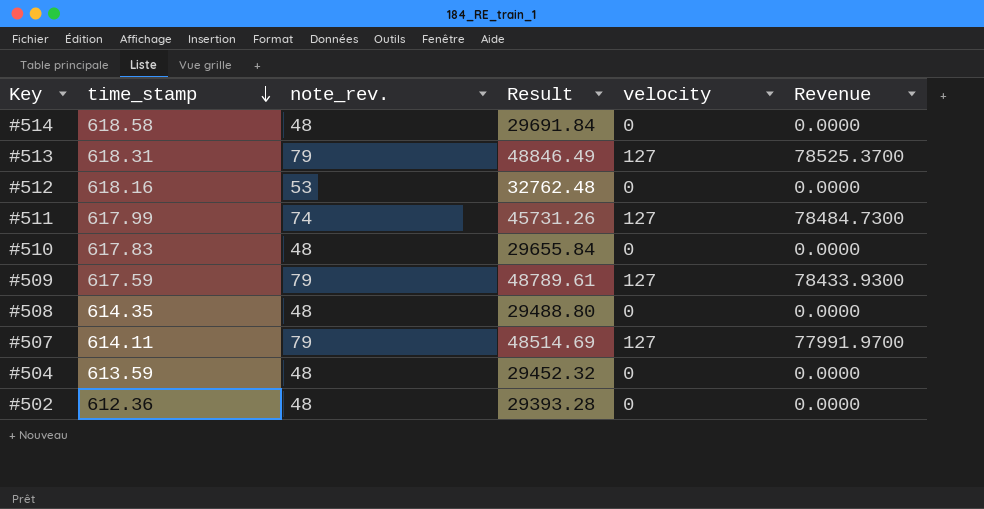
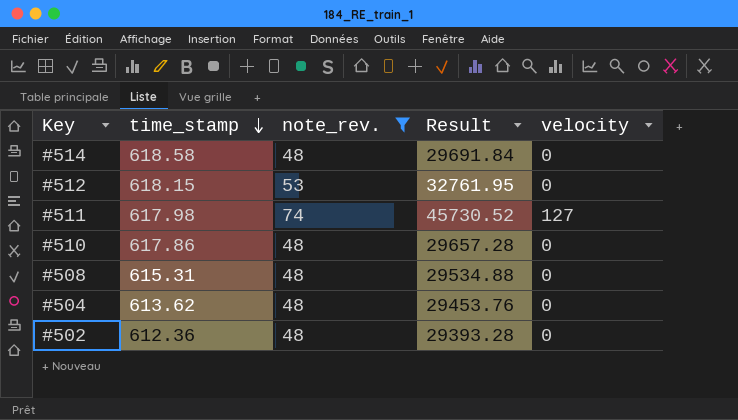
filter: none -> note_rev. != 79
column Revenue | formula: [time_stamp] * [velocity] -> none
#512 | time_stamp: 618.16 -> 618.15
#512 | Result: 32762.48 -> 32761.95
#511 | time_stamp: 617.99 -> 617.98
#511 | Result: 45731.26 -> 45730.52
#510 | time_stamp: 617.83 -> 617.86
#510 | Result: 29655.84 -> 29657.28
#508 | time_stamp: 614.35 -> 615.31
#508 | Result: 29488.80 -> 29534.88
#504 | time_stamp: 613.59 -> 613.62
#504 | Result: 29452.32 -> 29453.76

